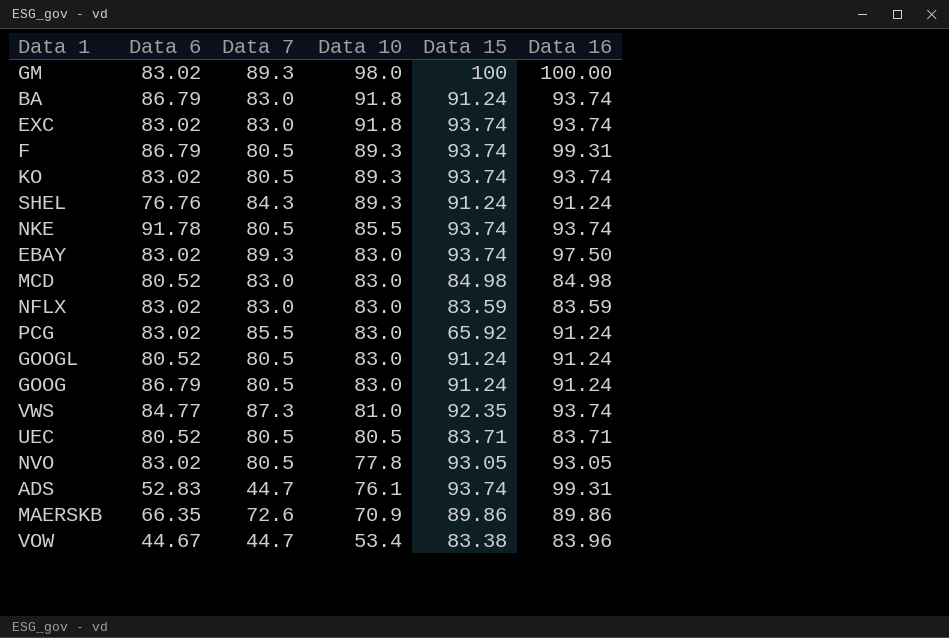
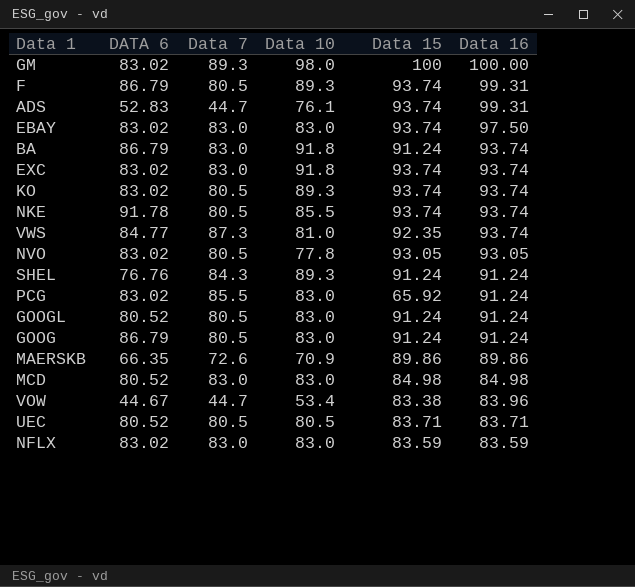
row order: Data 10 descending -> Data 16 descending
column name: Data 6 -> DATA 6
EBAY | Data 7: 89.3 -> 83.0

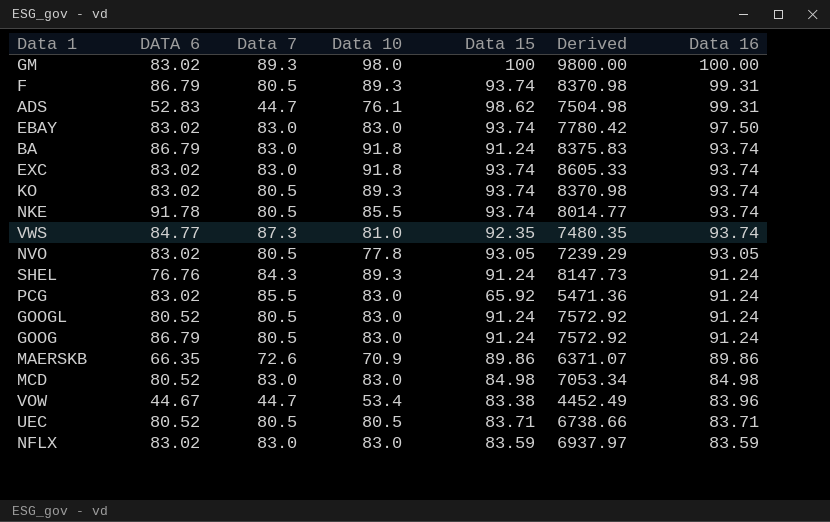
column Derived | formula: none -> [Data 10] * [Data 15]
ADS | Data 15: 93.74 -> 98.62

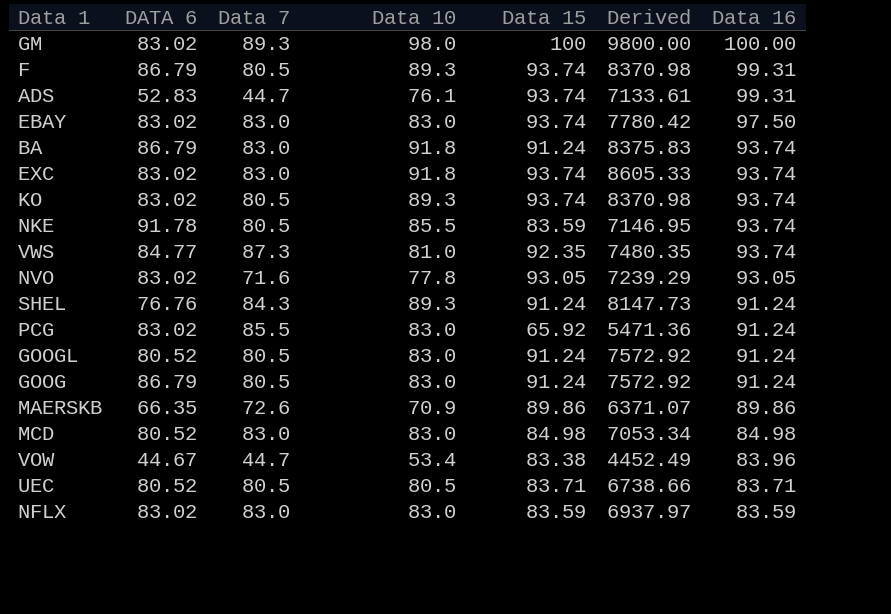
ADS | Data 15: 98.62 -> 93.74
ADS | Derived: 7504.98 -> 7133.61
NKE | Data 15: 93.74 -> 83.59
NKE | Derived: 8014.77 -> 7146.95
NVO | Data 7: 80.5 -> 71.6

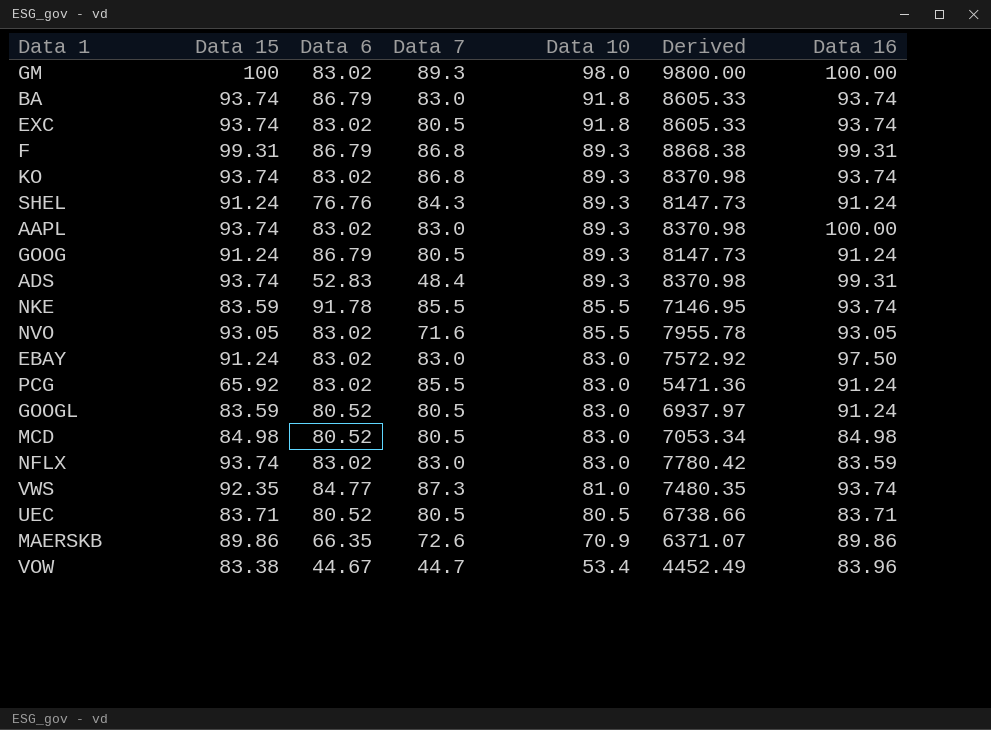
row order: Data 16 descending -> Data 10 descending
column Data 15 | position: 5 -> 2
column name: DATA 6 -> Data 6
BA | Data 15: 91.24 -> 93.74
BA | Derived: 8375.83 -> 8605.33
EXC | Data 7: 83.0 -> 80.5
F | Data 15: 93.74 -> 99.31
F | Data 7: 80.5 -> 86.8
F | Derived: 8370.98 -> 8868.38
KO | Data 7: 80.5 -> 86.8
row AAPL: none -> 93.74 | 83.02 | 83.0 | 89.3 | 8370.98 | 100.00
GOOG | Data 10: 83.0 -> 89.3
GOOG | Derived: 7572.92 -> 8147.73
ADS | Data 7: 44.7 -> 48.4
ADS | Data 10: 76.1 -> 89.3
ADS | Derived: 7133.61 -> 8370.98
NKE | Data 7: 80.5 -> 85.5
NVO | Data 10: 77.8 -> 85.5
NVO | Derived: 7239.29 -> 7955.78
EBAY | Data 15: 93.74 -> 91.24
EBAY | Derived: 7780.42 -> 7572.92
GOOGL | Data 15: 91.24 -> 83.59
GOOGL | Derived: 7572.92 -> 6937.97
MCD | Data 7: 83.0 -> 80.5
NFLX | Data 15: 83.59 -> 93.74
NFLX | Derived: 6937.97 -> 7780.42

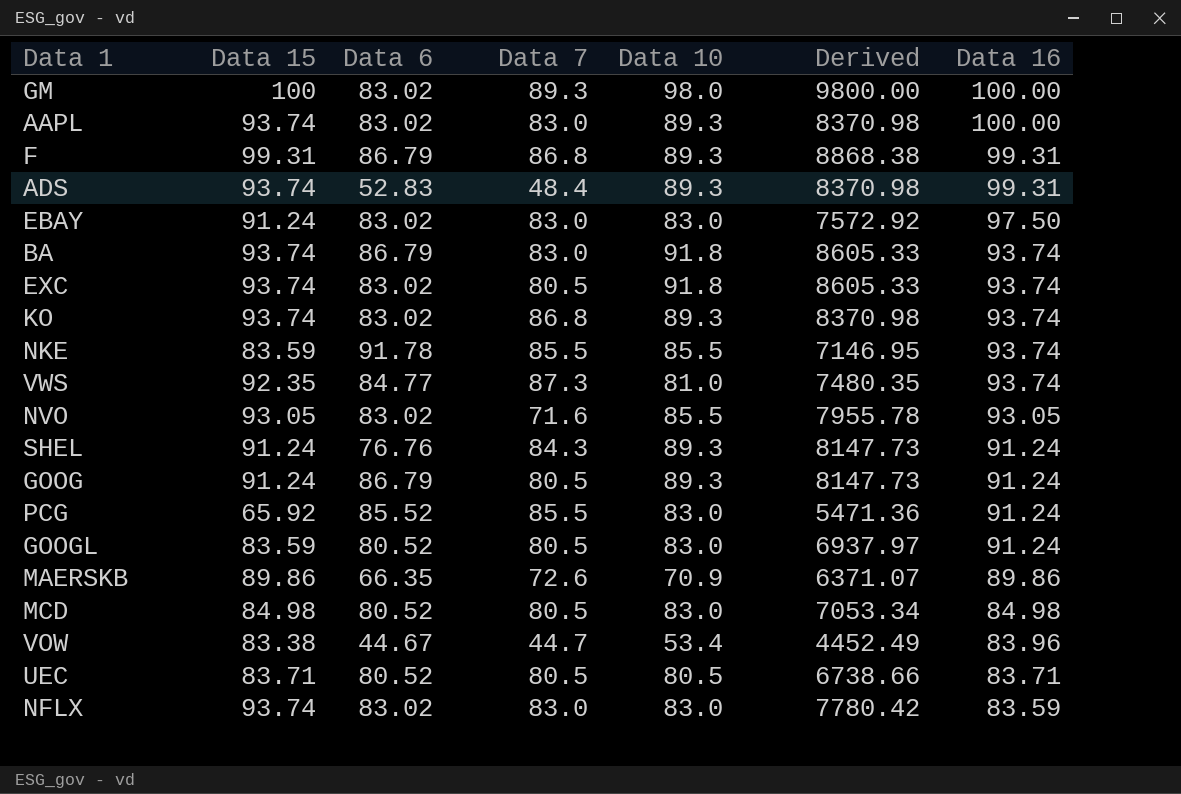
row order: Data 10 descending -> Data 16 descending
PCG | Data 6: 83.02 -> 85.52

